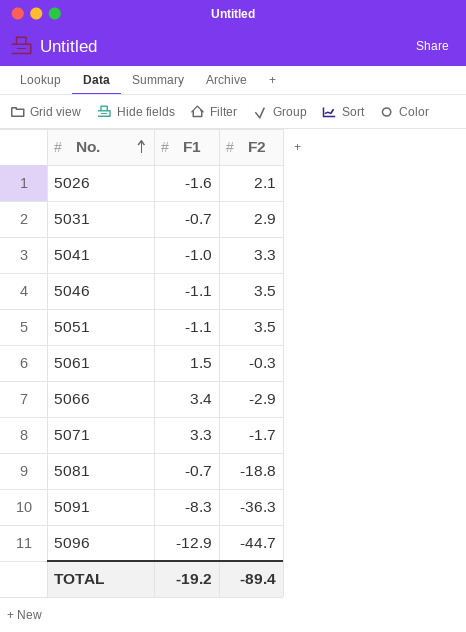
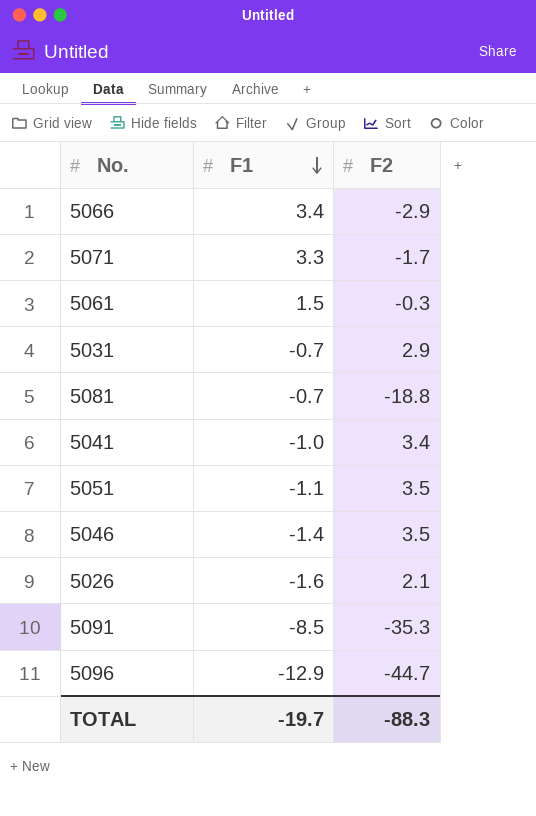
row order: No. ascending -> F1 descending
5041 | F2: 3.3 -> 3.4
5046 | F1: -1.1 -> -1.4
5091 | F1: -8.3 -> -8.5
5091 | F2: -36.3 -> -35.3
TOTAL | F1: -19.2 -> -19.7
TOTAL | F2: -89.4 -> -88.3

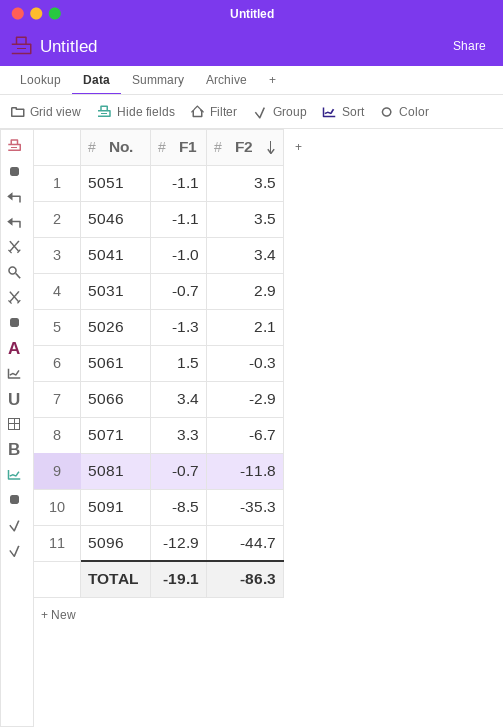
row order: F1 descending -> F2 descending
5046 | F1: -1.4 -> -1.1
5026 | F1: -1.6 -> -1.3
5071 | F2: -1.7 -> -6.7
5081 | F2: -18.8 -> -11.8
TOTAL | F1: -19.7 -> -19.1
TOTAL | F2: -88.3 -> -86.3

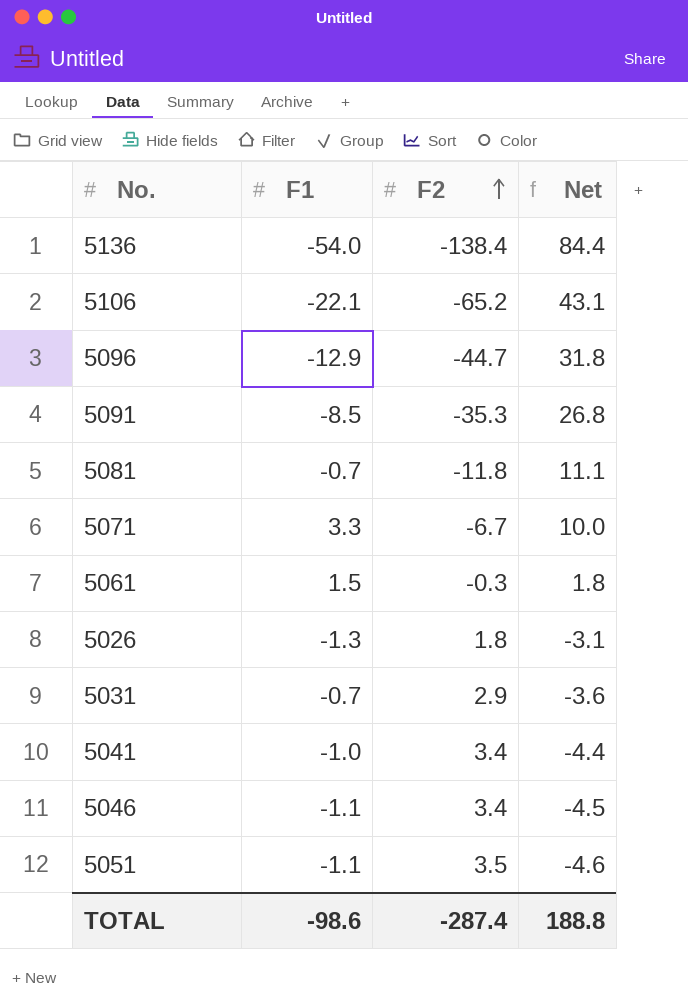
row order: F2 descending -> F2 ascending
column Net | formula: none -> [F1] - [F2]
row 5066: 3.4 | -2.9 -> none
row 5136: none -> -54.0 | -138.4 | 84.4
row 5106: none -> -22.1 | -65.2 | 43.1
5026 | F2: 2.1 -> 1.8
5046 | F2: 3.5 -> 3.4
TOTAL | F1: -19.1 -> -98.6
TOTAL | F2: -86.3 -> -287.4

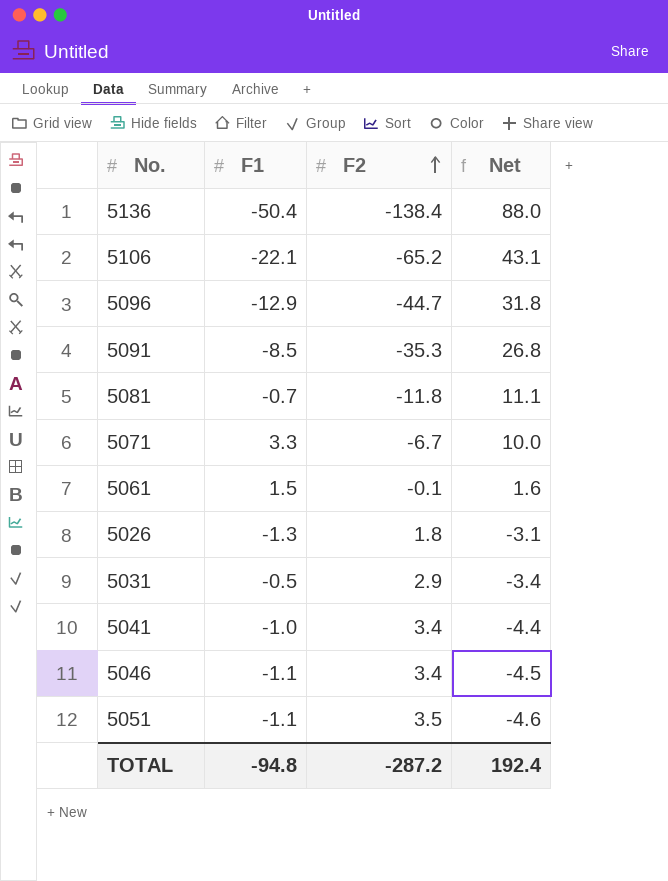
5136 | F1: -54.0 -> -50.4
5136 | Net: 84.4 -> 88.0
5061 | F2: -0.3 -> -0.1
5061 | Net: 1.8 -> 1.6
5031 | F1: -0.7 -> -0.5
5031 | Net: -3.6 -> -3.4
TOTAL | F1: -98.6 -> -94.8
TOTAL | F2: -287.4 -> -287.2
TOTAL | Net: 188.8 -> 192.4

